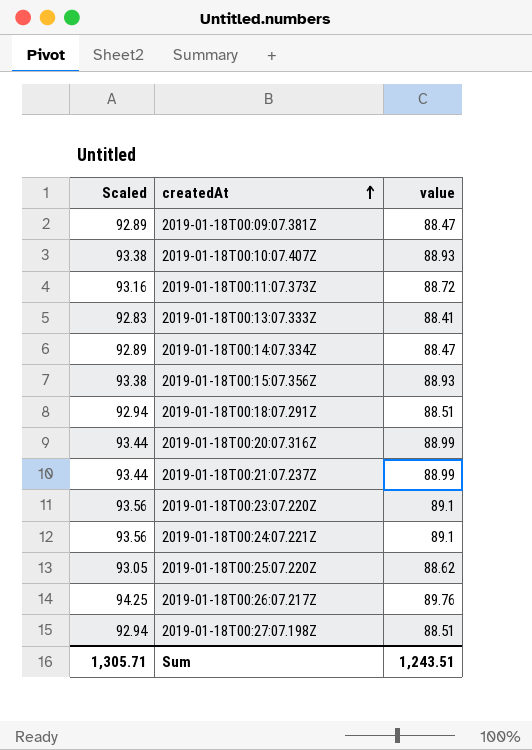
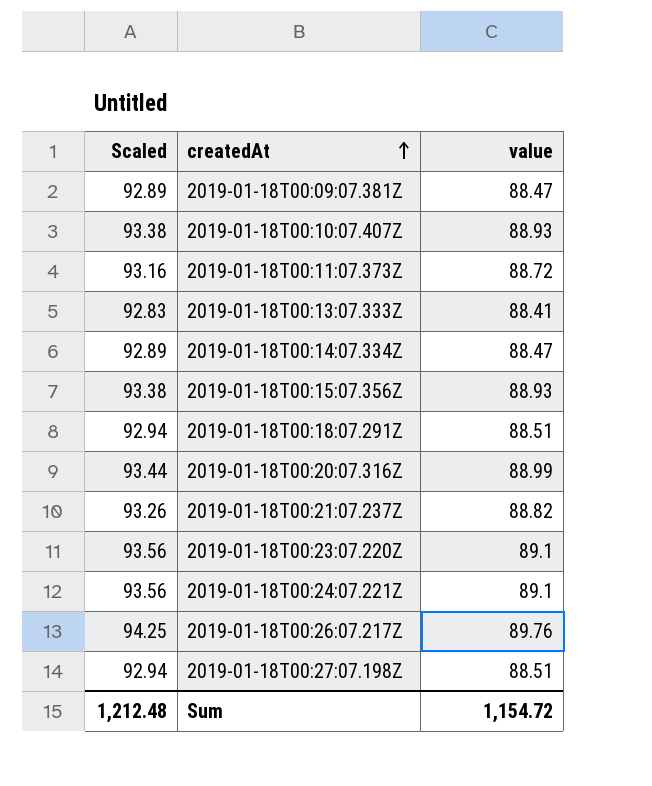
row 2019-01-18T00:25:07.220Z: 93.05 | 88.62 -> none
2019-01-18T00:21:07.237Z | Scaled: 93.44 -> 93.26
2019-01-18T00:21:07.237Z | value: 88.99 -> 88.82
Sum | Scaled: 1,305.71 -> 1,212.48
Sum | value: 1,243.51 -> 1,154.72

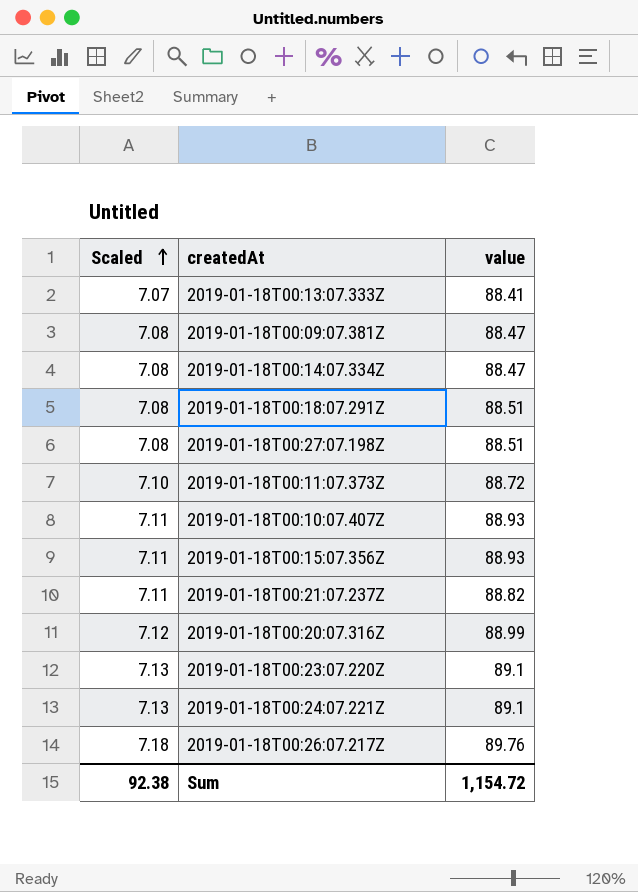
row order: createdAt ascending -> Scaled ascending
column Scaled | formula: [value] * 1.05 -> [value] * 0.08
Sum | Scaled: 1,212.48 -> 92.38

